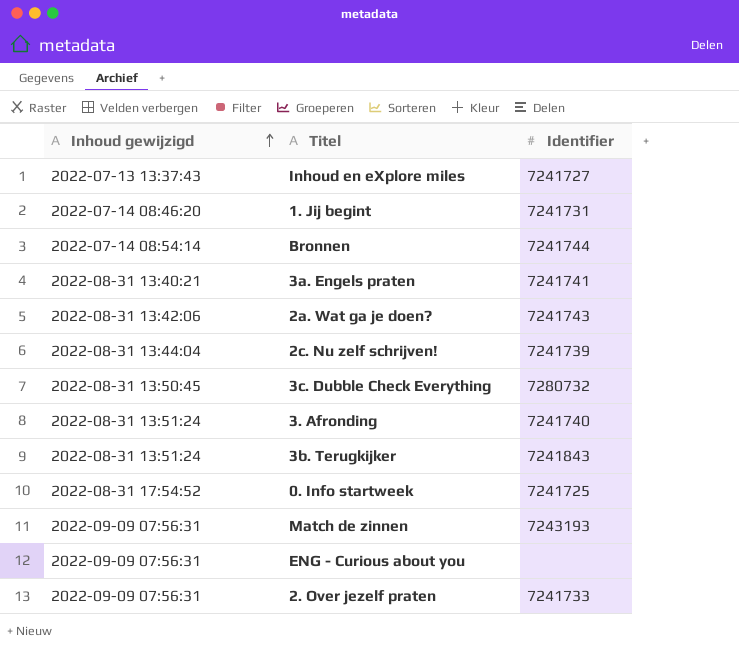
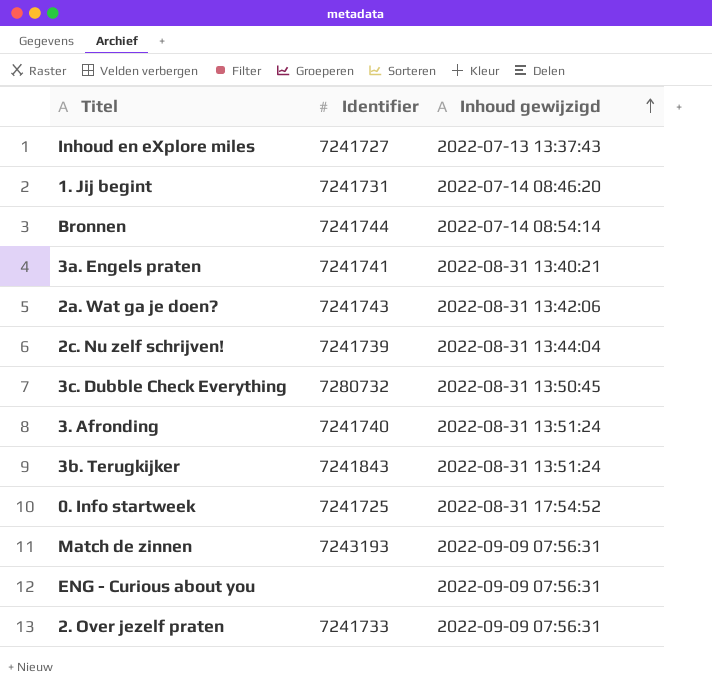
column Inhoud gewijzigd | position: 1 -> 3

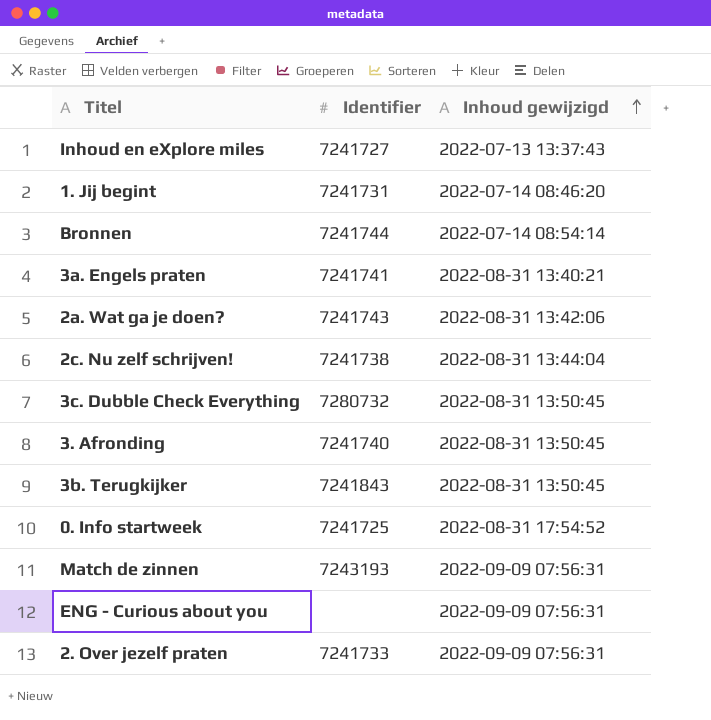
2c. Nu zelf schrijven! | Identifier: 7241739 -> 7241738
3. Afronding | Inhoud gewijzigd: 2022-08-31 13:51:24 -> 2022-08-31 13:50:45
3b. Terugkijker | Inhoud gewijzigd: 2022-08-31 13:51:24 -> 2022-08-31 13:50:45

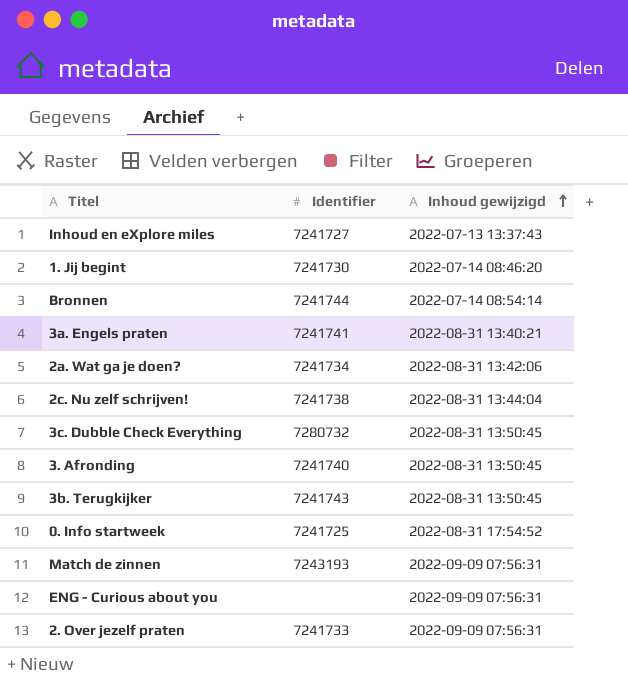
1. Jij begint | Identifier: 7241731 -> 7241730
2a. Wat ga je doen? | Identifier: 7241743 -> 7241734
3b. Terugkijker | Identifier: 7241843 -> 7241743

